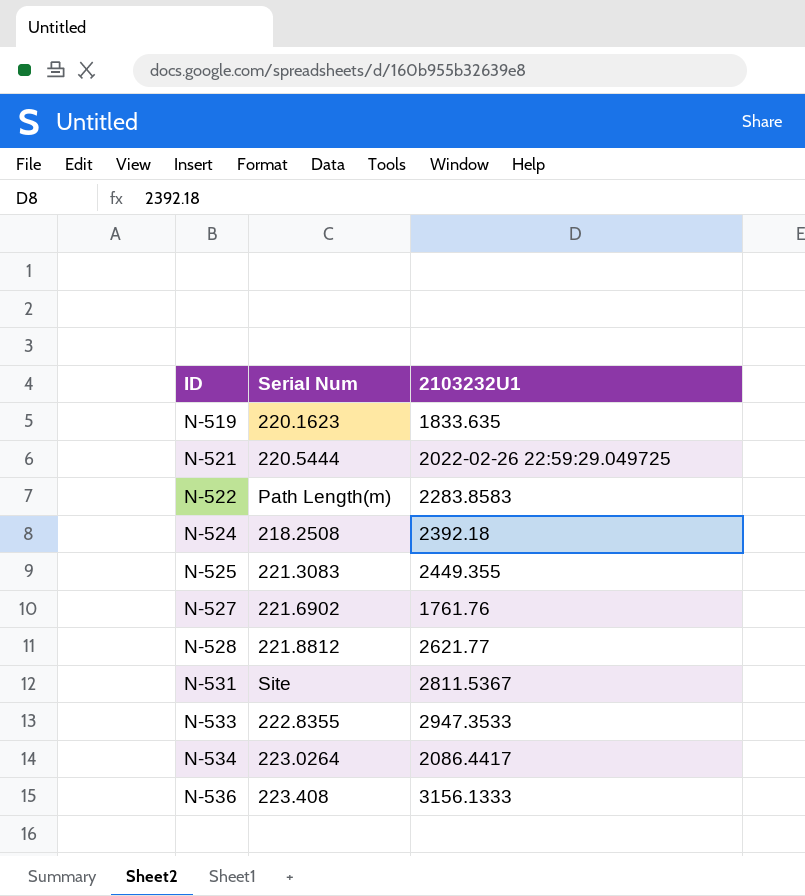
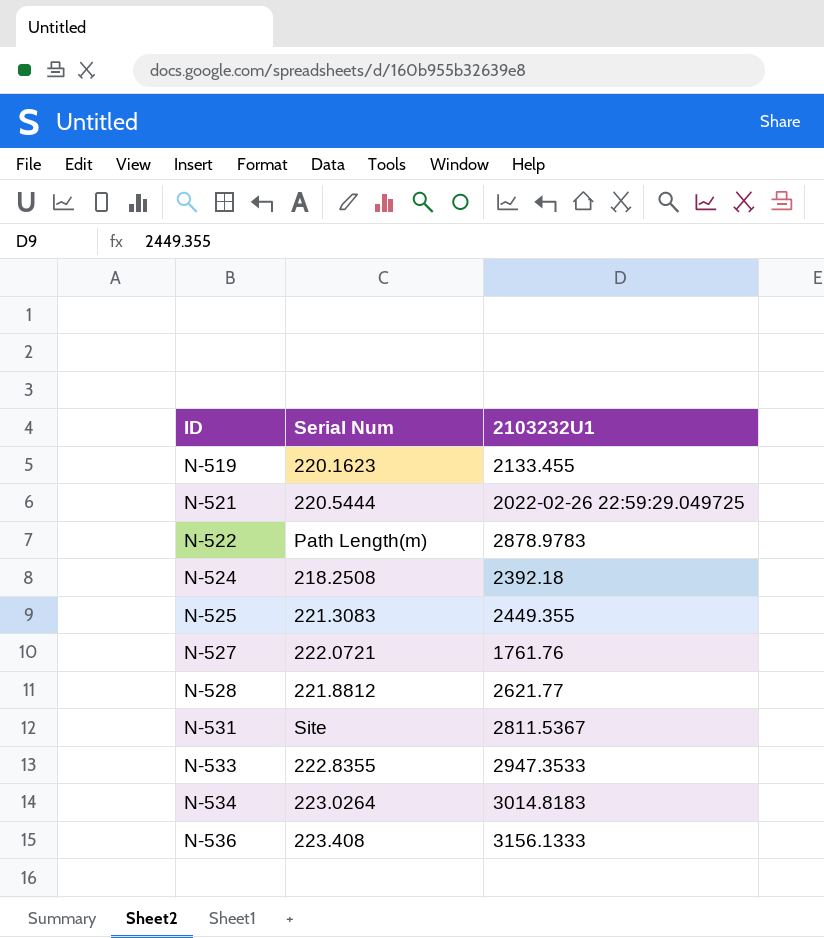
N-519 | 2103232U1: 1833.635 -> 2133.455
N-522 | 2103232U1: 2283.8583 -> 2878.9783
N-527 | Serial Num: 221.6902 -> 222.0721
N-534 | 2103232U1: 2086.4417 -> 3014.8183

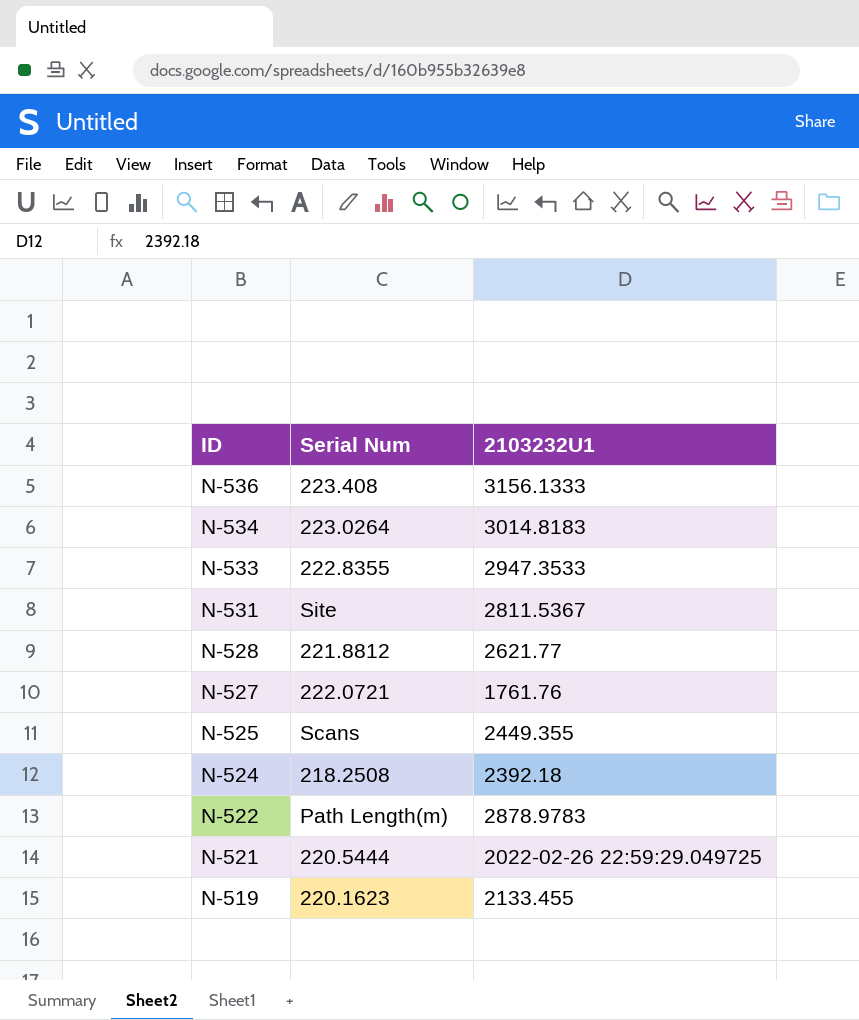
row order: ID ascending -> ID descending
N-525 | Serial Num: 221.3083 -> Scans

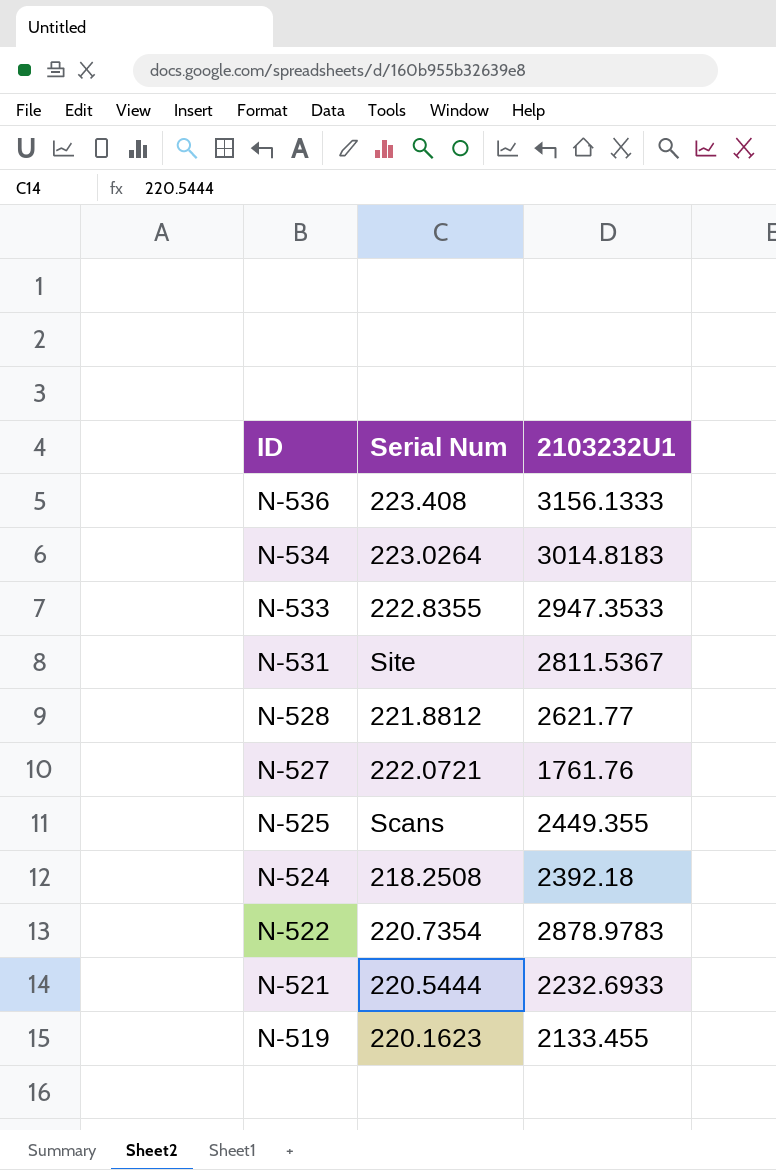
N-522 | Serial Num: Path Length(m) -> 220.7354
N-521 | 2103232U1: 2022-02-26 22:59:29.049725 -> 2232.6933

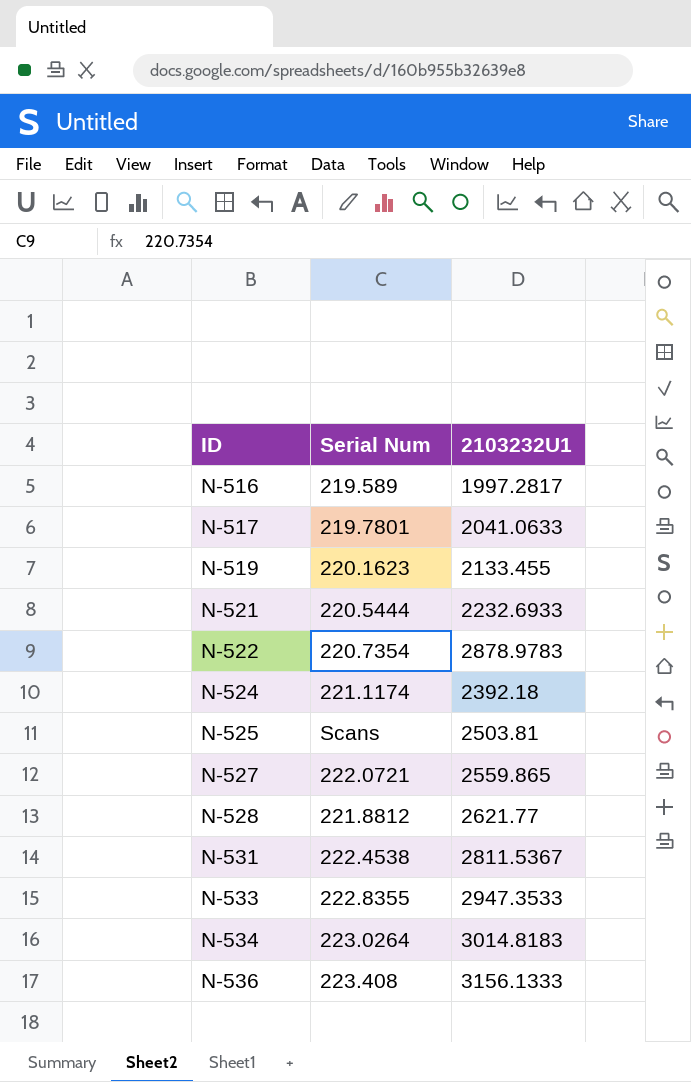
row order: ID descending -> ID ascending
row N-516: none -> 219.589 | 1997.2817
row N-517: none -> 219.7801 | 2041.0633
N-524 | Serial Num: 218.2508 -> 221.1174
N-525 | 2103232U1: 2449.355 -> 2503.81
N-527 | 2103232U1: 1761.76 -> 2559.865
N-531 | Serial Num: Site -> 222.4538

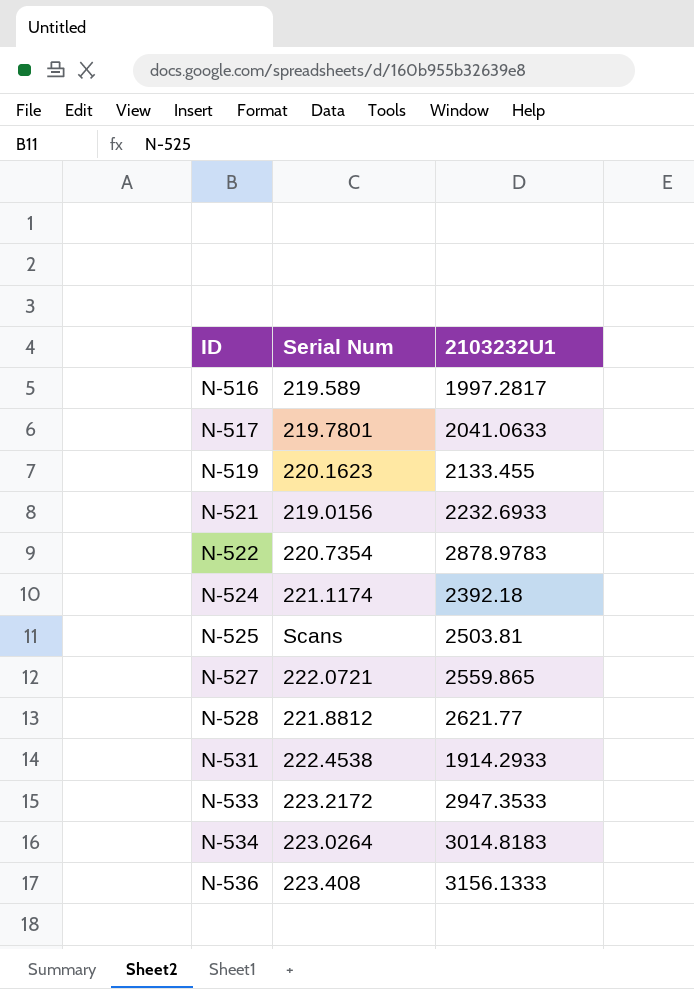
N-521 | Serial Num: 220.5444 -> 219.0156
N-531 | 2103232U1: 2811.5367 -> 1914.2933
N-533 | Serial Num: 222.8355 -> 223.2172

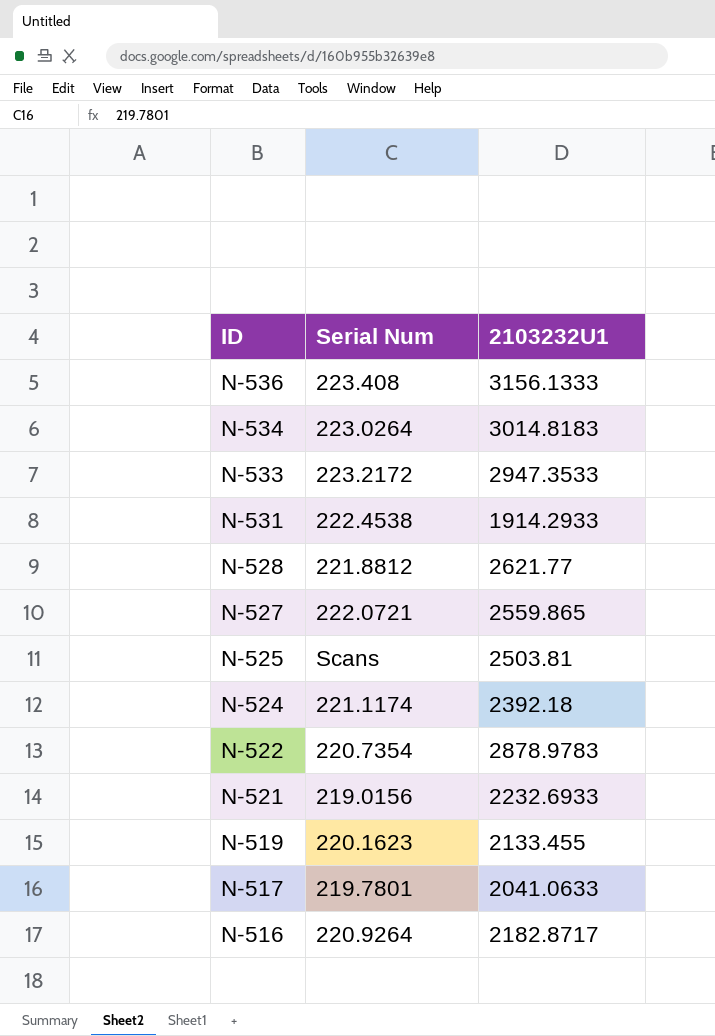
row order: ID ascending -> ID descending
N-516 | Serial Num: 219.589 -> 220.9264
N-516 | 2103232U1: 1997.2817 -> 2182.8717

